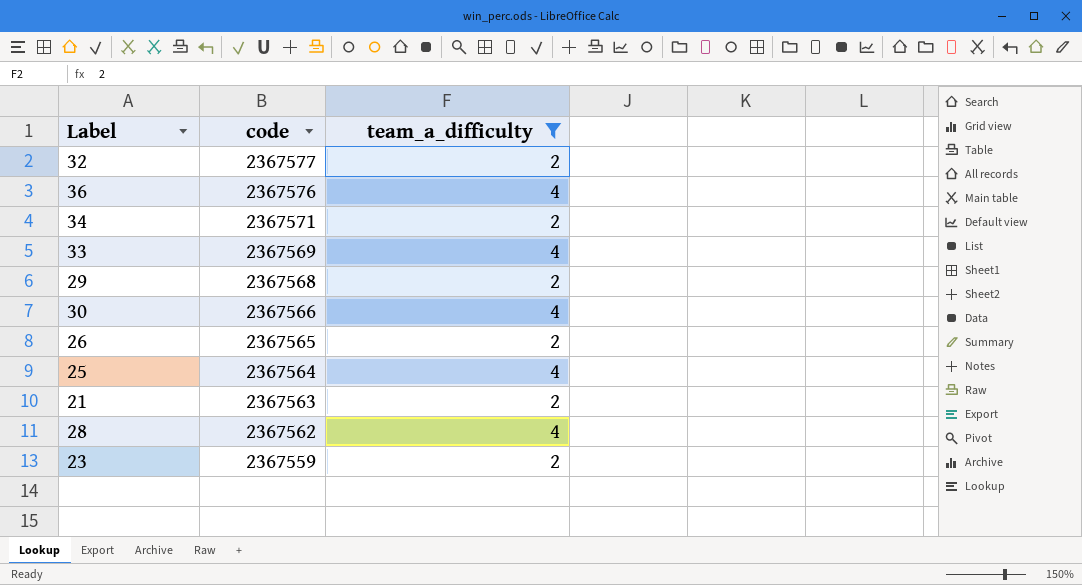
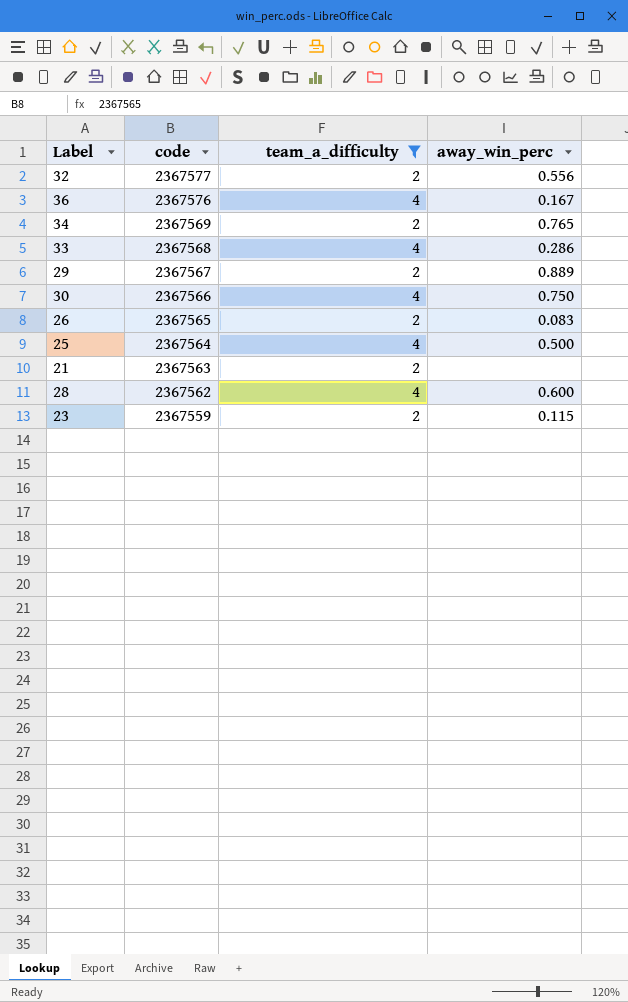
column away_win_perc | position: none -> 4
34 | code: 2367571 -> 2367569
33 | code: 2367569 -> 2367568
29 | code: 2367568 -> 2367567

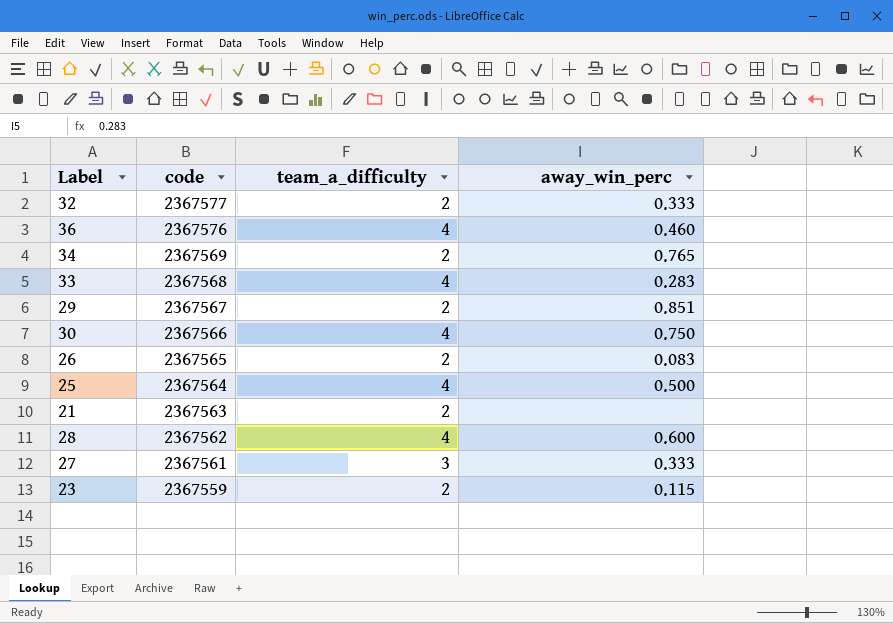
filter: team_a_difficulty != 3 -> none
32 | away_win_perc: 0.556 -> 0.333
36 | away_win_perc: 0.167 -> 0.460
33 | away_win_perc: 0.286 -> 0.283
29 | away_win_perc: 0.889 -> 0.851

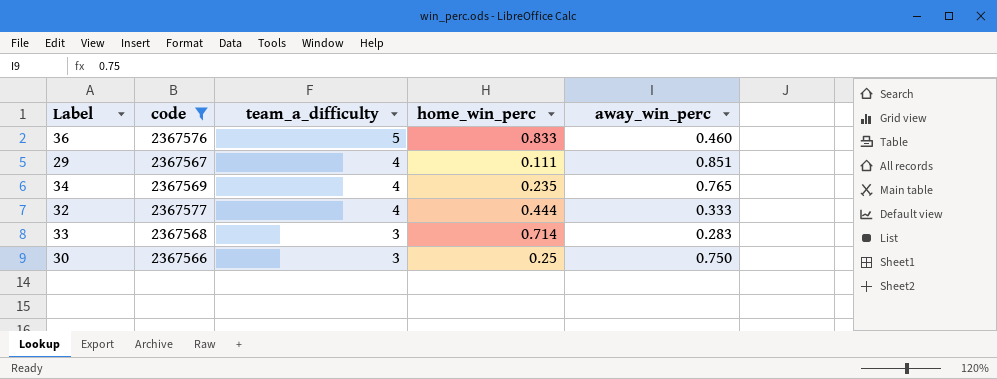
filter: none -> code >= 2367566
row order: code descending -> team_a_difficulty descending
column home_win_perc | position: none -> 4
36 | team_a_difficulty: 4 -> 5
29 | team_a_difficulty: 2 -> 4
34 | team_a_difficulty: 2 -> 4
32 | team_a_difficulty: 2 -> 4
33 | team_a_difficulty: 4 -> 3
30 | team_a_difficulty: 4 -> 3

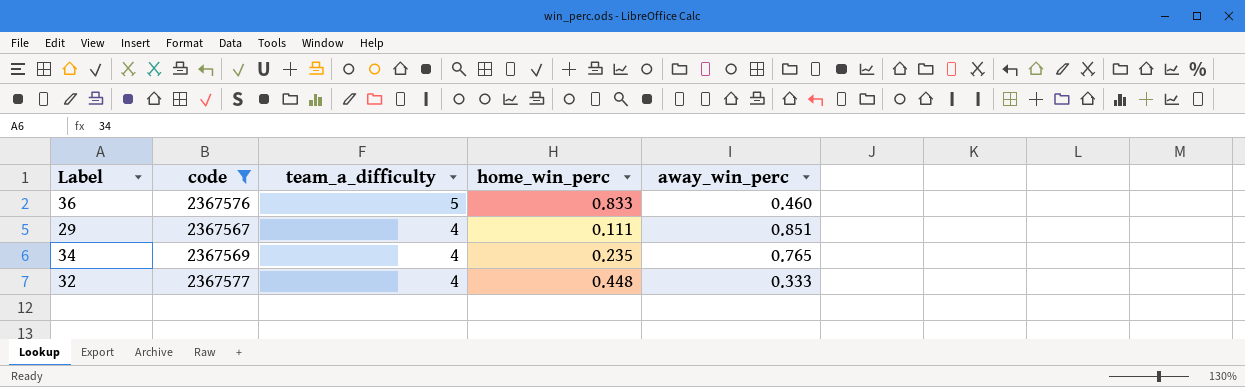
row 33: 2367568 | 3 | 0.714 | 0.283 -> none
row 30: 2367566 | 3 | 0.25 | 0.750 -> none
32 | home_win_perc: 0.444 -> 0.448

